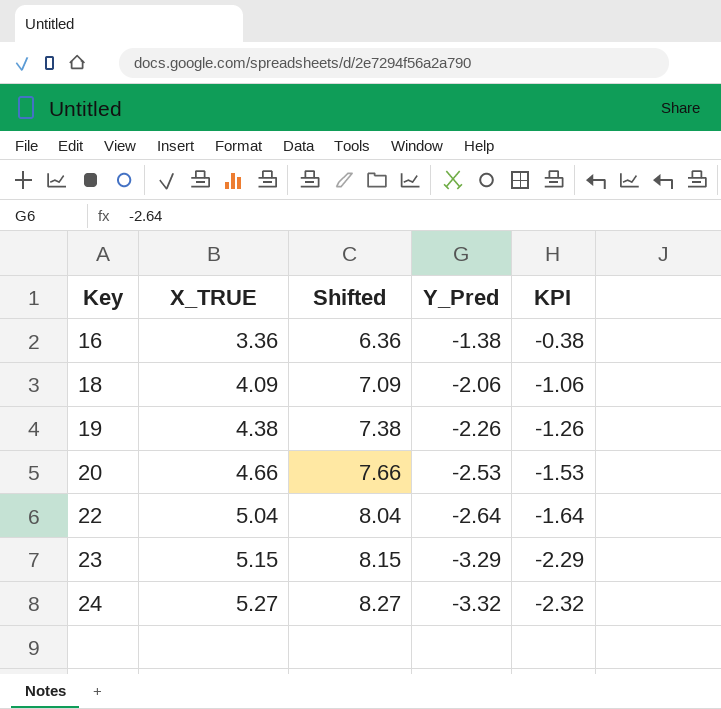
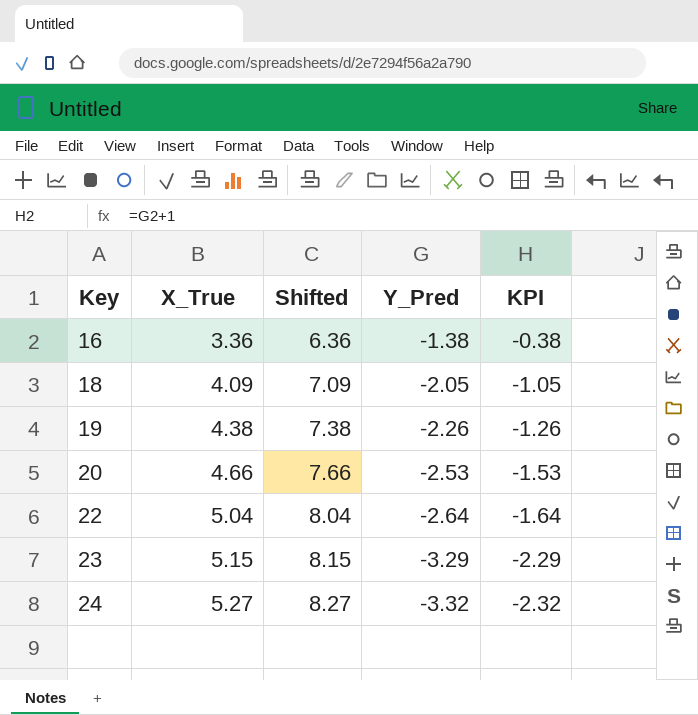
column name: X_TRUE -> X_True
18 | Y_Pred: -2.06 -> -2.05
18 | KPI: -1.06 -> -1.05

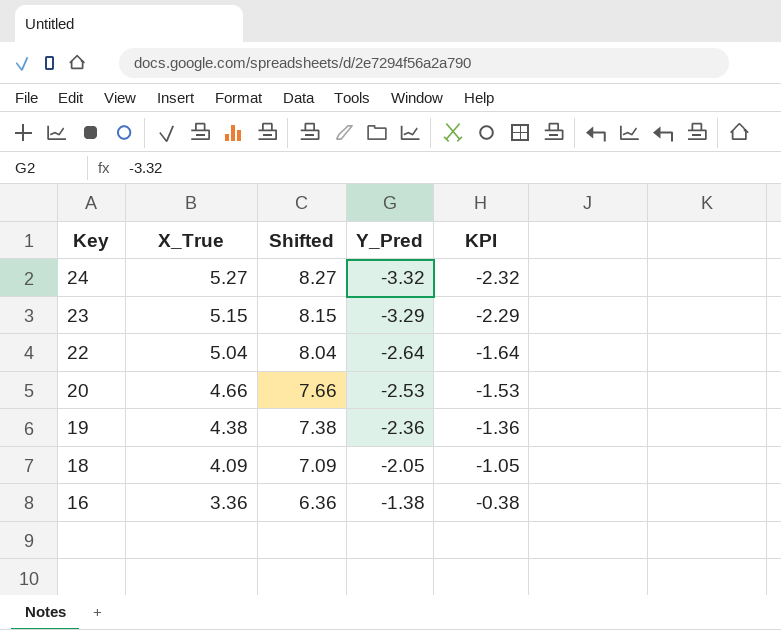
row order: Key ascending -> Key descending
19 | Y_Pred: -2.26 -> -2.36
19 | KPI: -1.26 -> -1.36

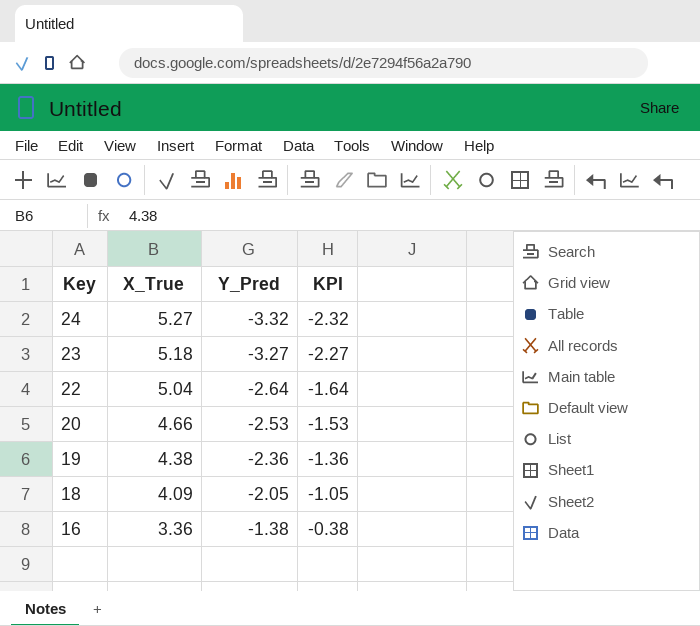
column Shifted | formula: [X_True] + 3 -> none
23 | X_True: 5.15 -> 5.18
23 | Y_Pred: -3.29 -> -3.27
23 | KPI: -2.29 -> -2.27

